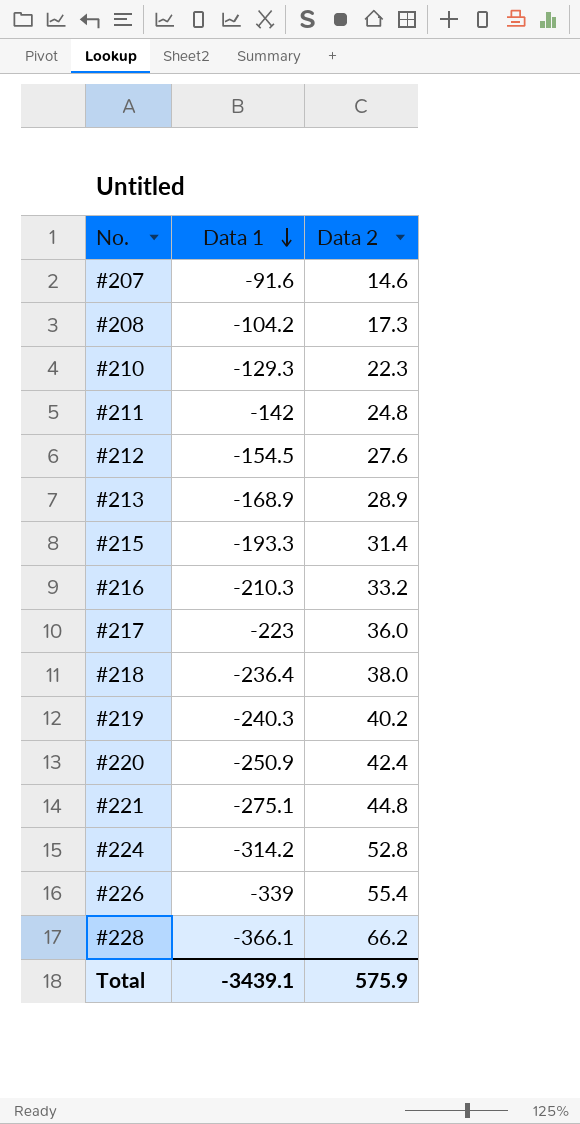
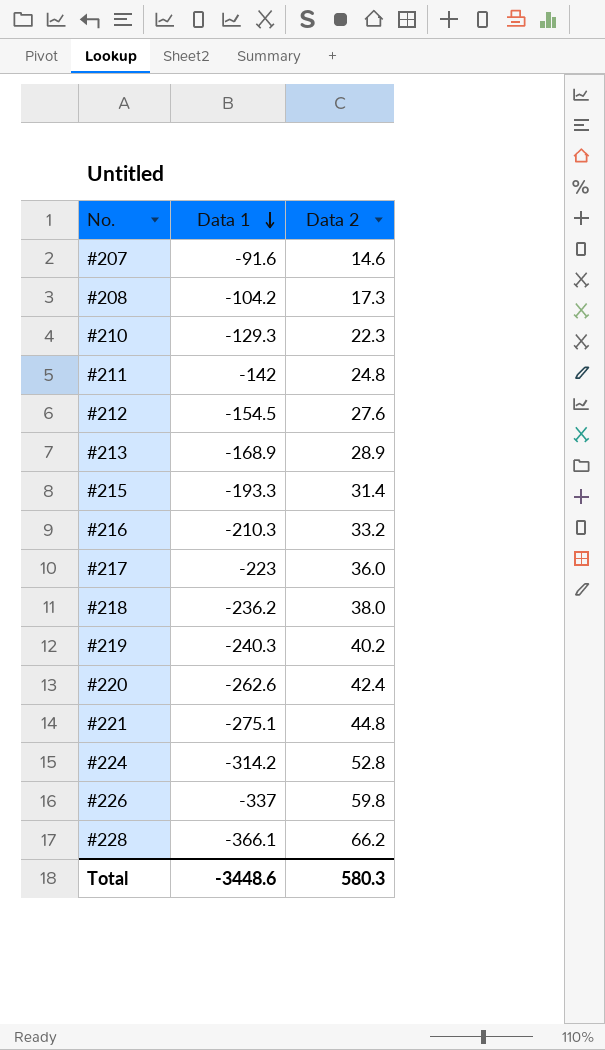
#218 | Data 1: -236.4 -> -236.2
#220 | Data 1: -250.9 -> -262.6
#226 | Data 1: -339 -> -337
#226 | Data 2: 55.4 -> 59.8
Total | Data 1: -3439.1 -> -3448.6
Total | Data 2: 575.9 -> 580.3

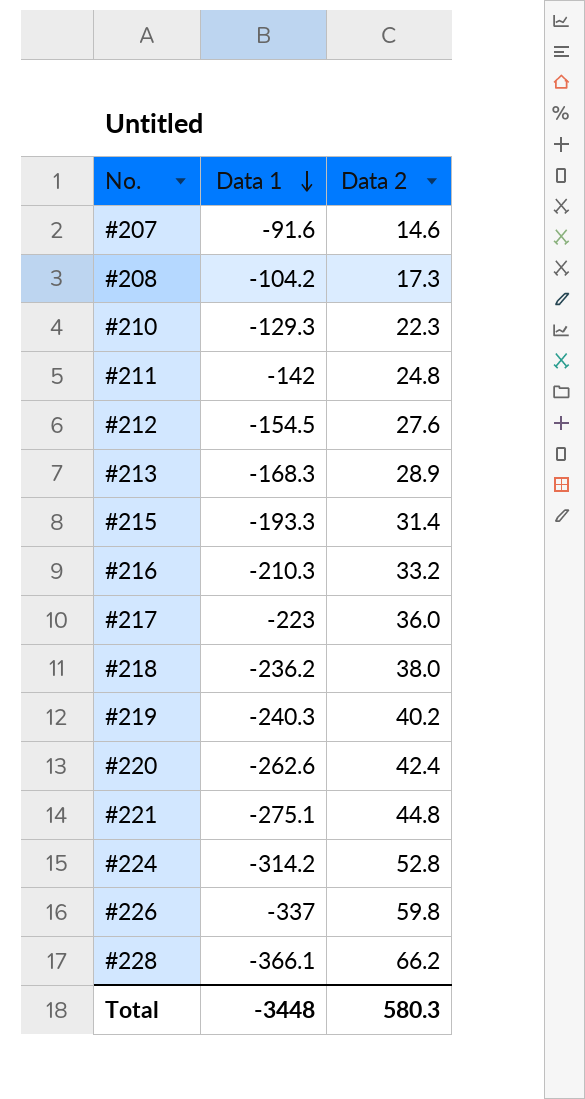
#213 | Data 1: -168.9 -> -168.3
Total | Data 1: -3448.6 -> -3448

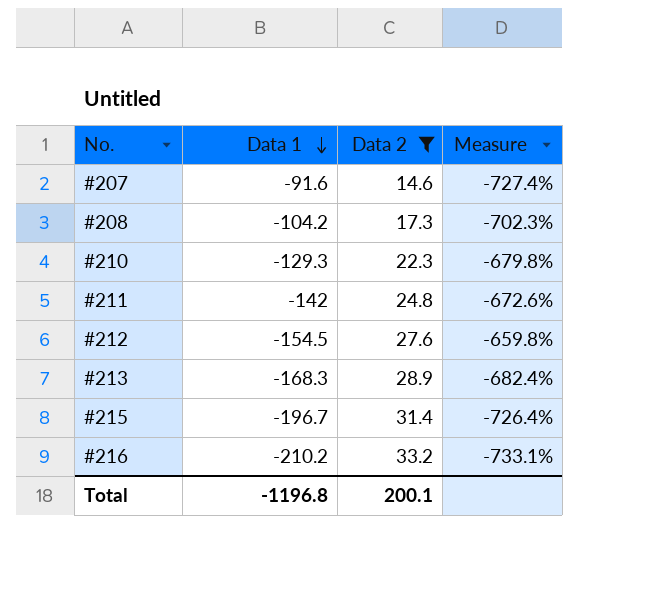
filter: none -> Data 2 <= 33.2
column Measure | formula: none -> ([Data 1] - [Data 2]) / [Data 2]
#215 | Data 1: -193.3 -> -196.7
#216 | Data 1: -210.3 -> -210.2
Total | Data 1: -3448 -> -1196.8
Total | Data 2: 580.3 -> 200.1

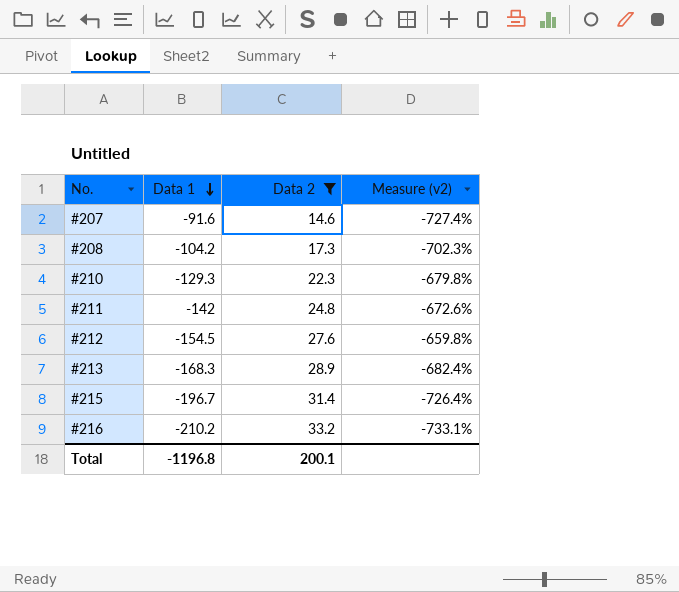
column name: Measure -> Measure (v2)

